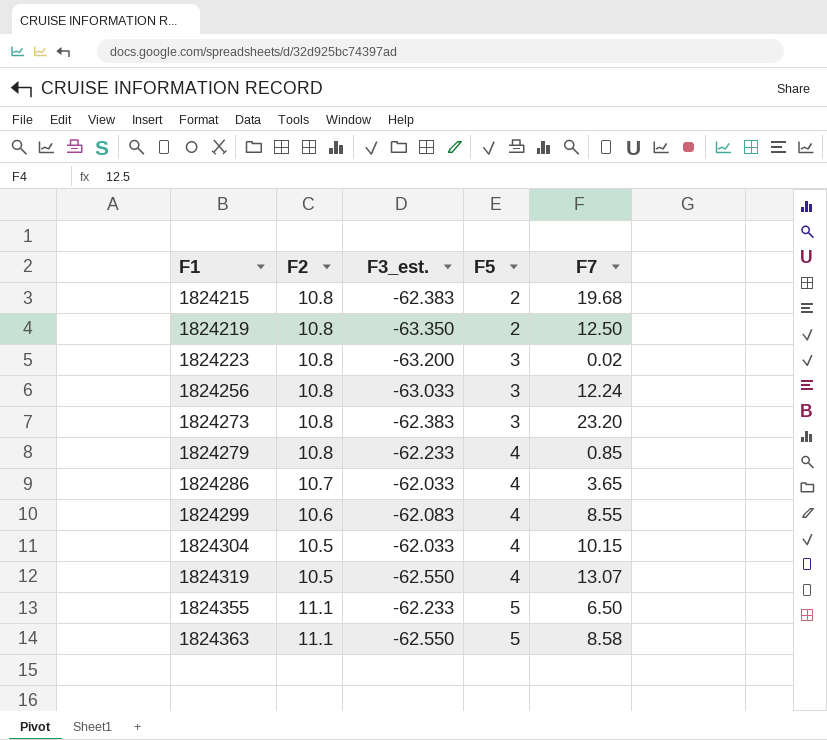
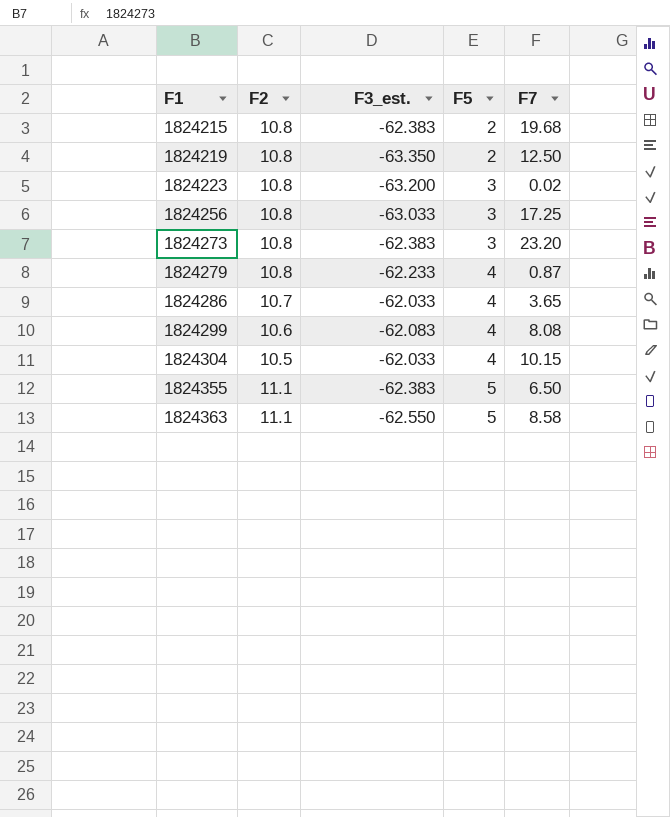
row 1824319: 10.5 | -62.550 | 4 | 13.07 -> none
1824256 | F7: 12.24 -> 17.25
1824279 | F7: 0.85 -> 0.87
1824299 | F7: 8.55 -> 8.08
1824355 | F3_est.: -62.233 -> -62.383

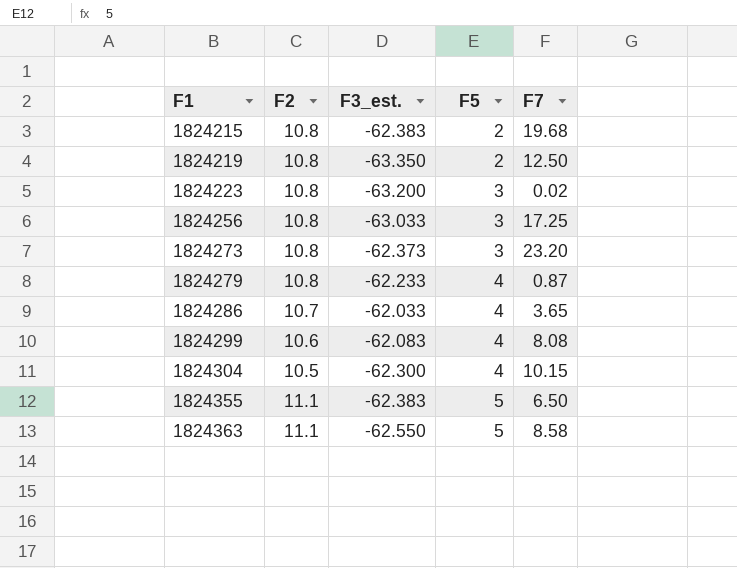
1824273 | F3_est.: -62.383 -> -62.373
1824304 | F3_est.: -62.033 -> -62.300

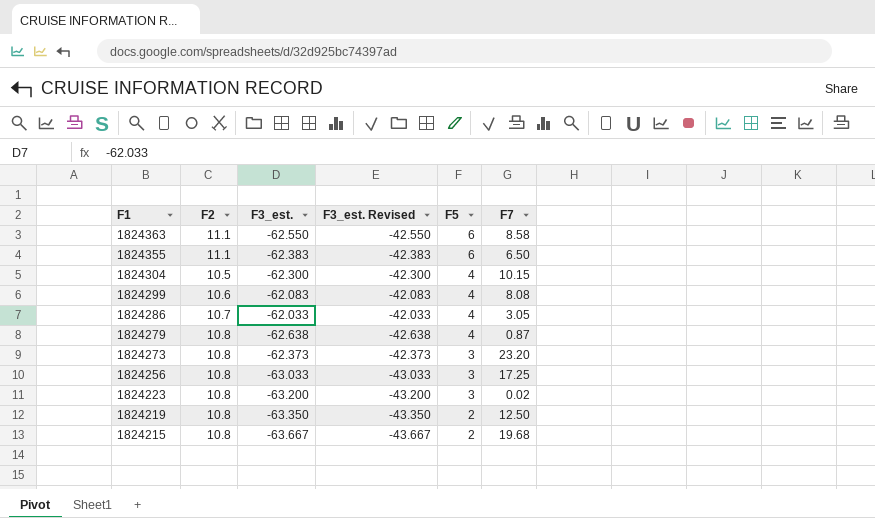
row order: F1 ascending -> F1 descending
column F3_est. Revised | formula: none -> [F3_est.] + 20
1824363 | F5: 5 -> 6
1824355 | F5: 5 -> 6
1824286 | F7: 3.65 -> 3.05
1824279 | F3_est.: -62.233 -> -62.638
1824215 | F3_est.: -62.383 -> -63.667

